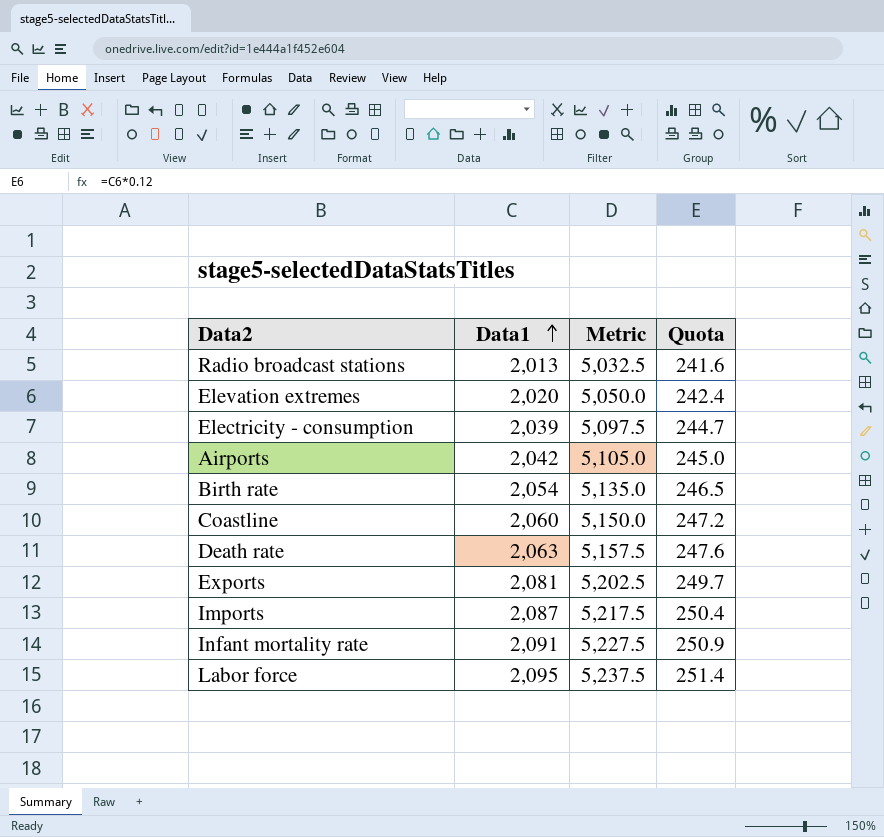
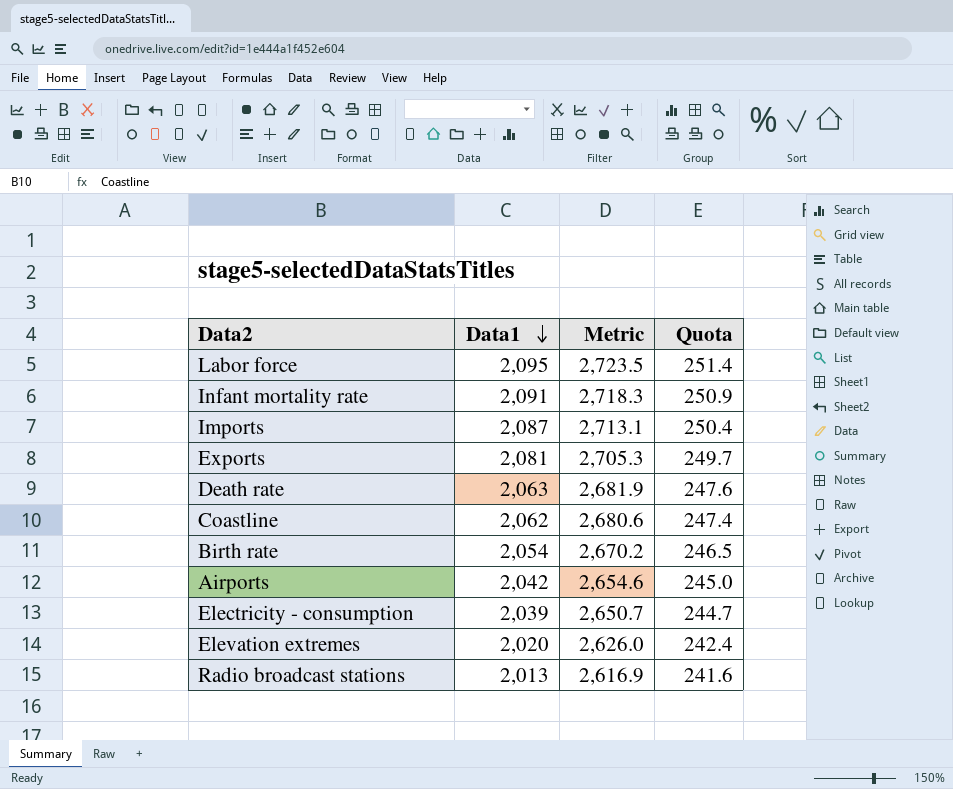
row order: Data1 ascending -> Data1 descending
column Metric | formula: [Data1] * 2.5 -> [Data1] * 1.3
Coastline | Data1: 2,060 -> 2,062
Coastline | Quota: 247.2 -> 247.4

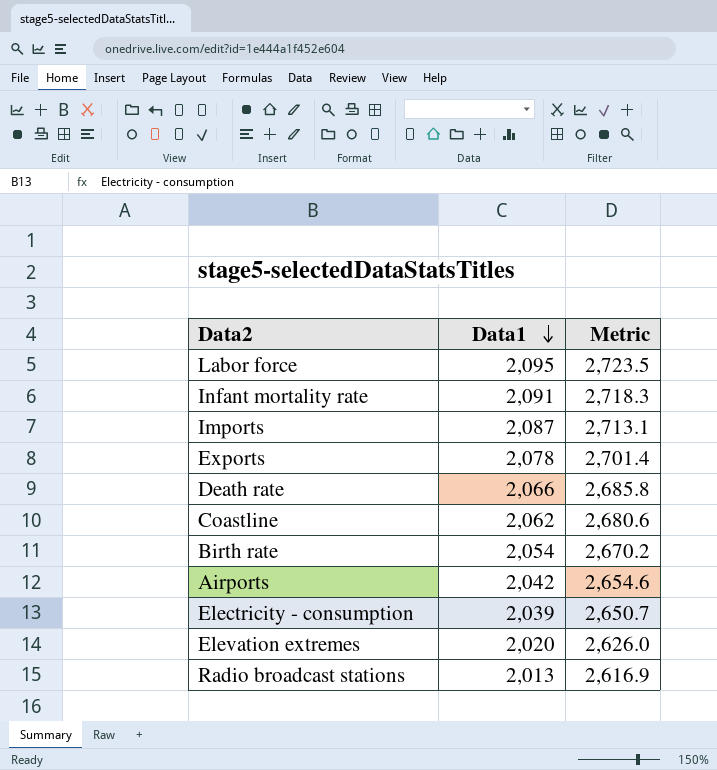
column Quota | formula: [Data1] * 0.12 -> none
Exports | Data1: 2,081 -> 2,078
Exports | Metric: 2,705.3 -> 2,701.4
Death rate | Data1: 2,063 -> 2,066
Death rate | Metric: 2,681.9 -> 2,685.8

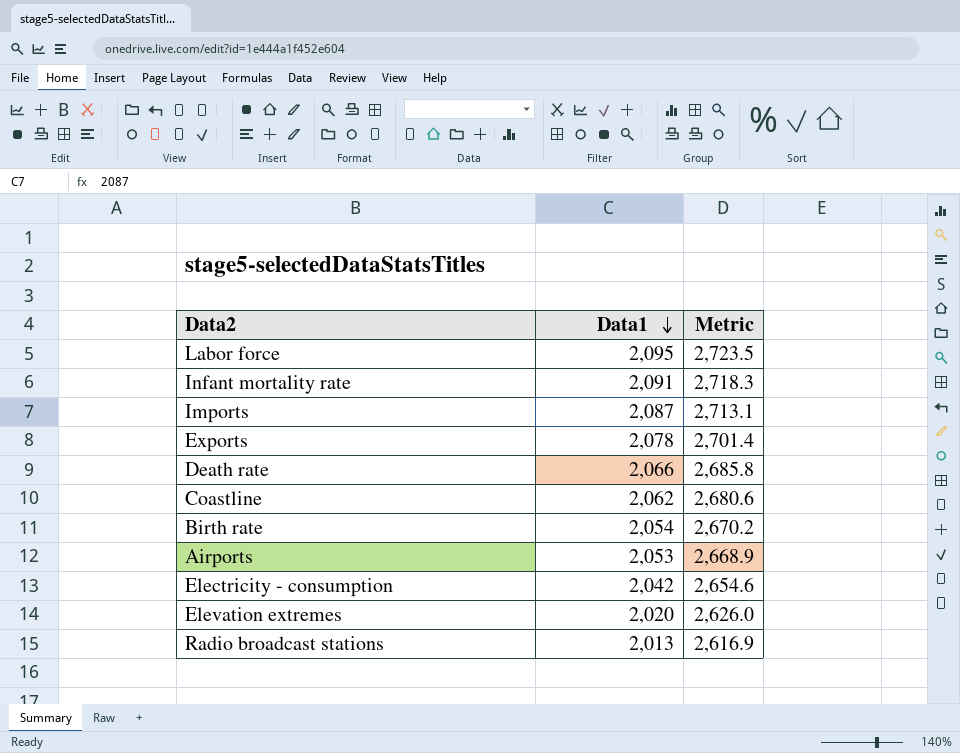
Airports | Data1: 2,042 -> 2,053
Airports | Metric: 2,654.6 -> 2,668.9
Electricity - consumption | Data1: 2,039 -> 2,042
Electricity - consumption | Metric: 2,650.7 -> 2,654.6

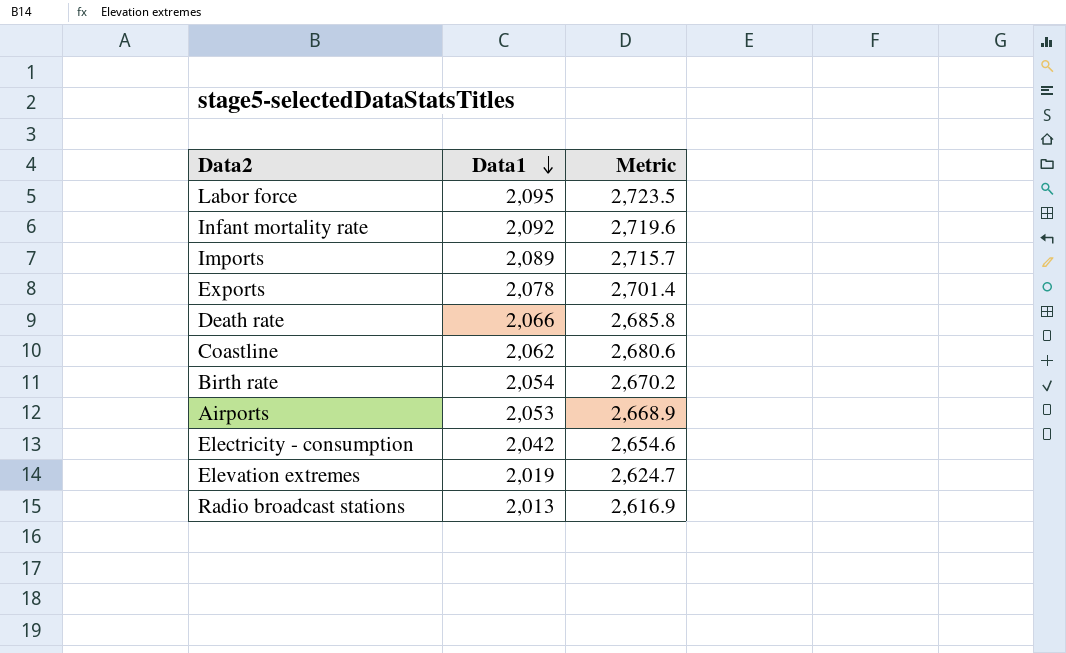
Infant mortality rate | Data1: 2,091 -> 2,092
Infant mortality rate | Metric: 2,718.3 -> 2,719.6
Imports | Data1: 2,087 -> 2,089
Imports | Metric: 2,713.1 -> 2,715.7
Elevation extremes | Data1: 2,020 -> 2,019
Elevation extremes | Metric: 2,626.0 -> 2,624.7

